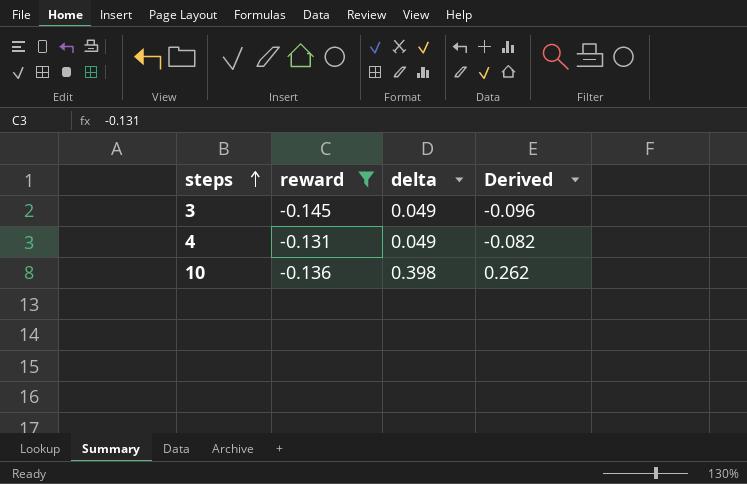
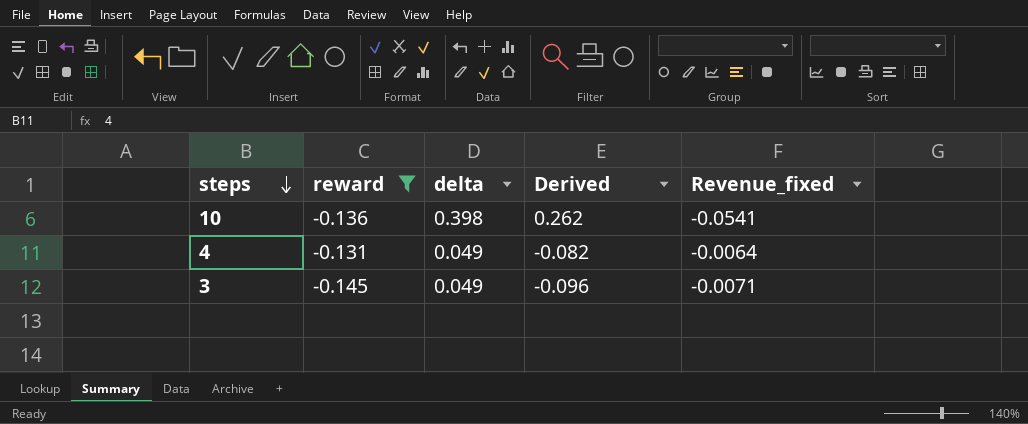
row order: steps ascending -> steps descending
column Revenue_fixed | formula: none -> [reward] * [delta]

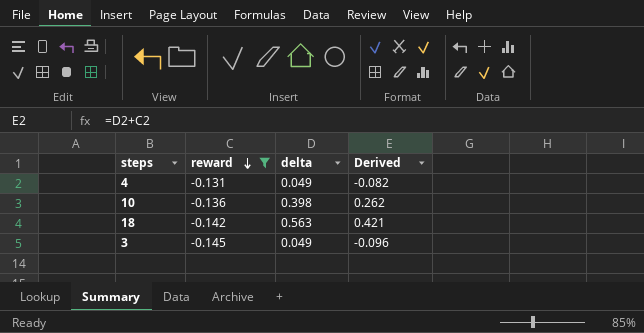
row order: steps descending -> reward descending
column Revenue_fixed | formula: [reward] * [delta] -> none
row 18: none -> -0.142 | 0.563 | 0.421

